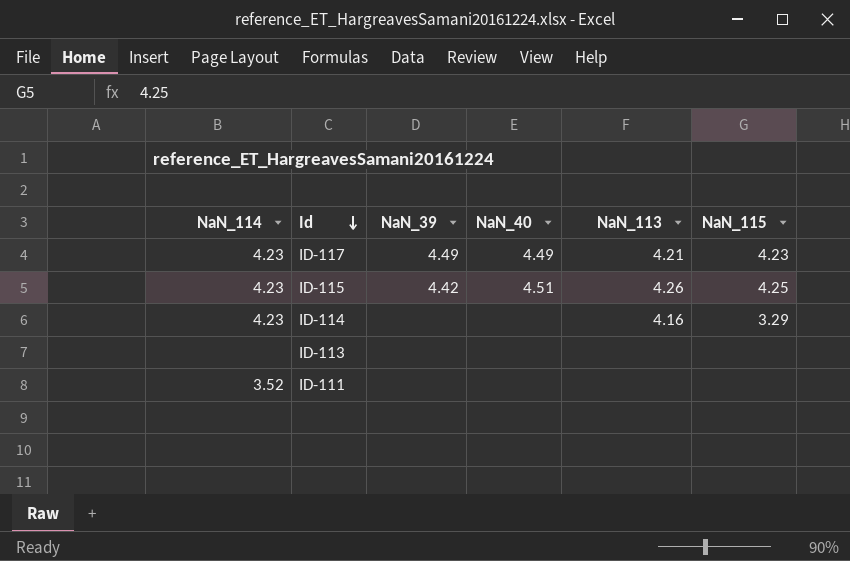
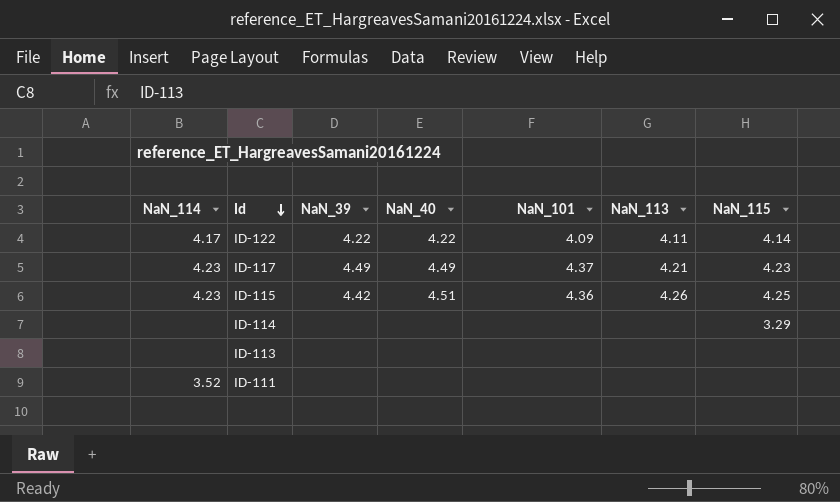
column NaN_101 | position: none -> 5
row ID-122: none -> 4.17 | 4.22 | 4.22 | 4.09 | 4.11 | 4.14
ID-114 | NaN_114: 4.23 -> none
ID-114 | NaN_113: 4.16 -> none

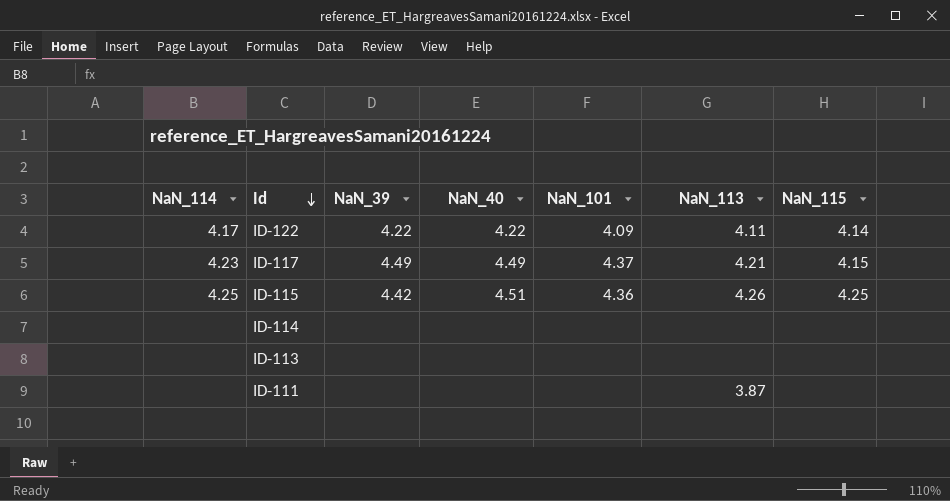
ID-117 | NaN_115: 4.23 -> 4.15
ID-115 | NaN_114: 4.23 -> 4.25
ID-114 | NaN_115: 3.29 -> none
ID-111 | NaN_114: 3.52 -> none
ID-111 | NaN_113: none -> 3.87

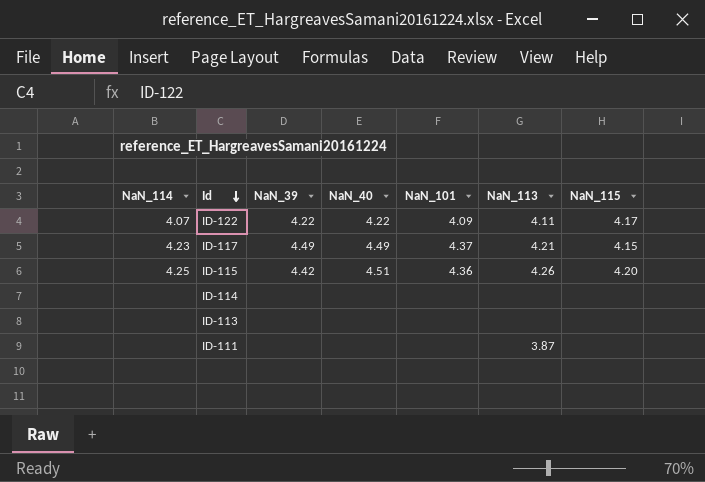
ID-122 | NaN_114: 4.17 -> 4.07
ID-122 | NaN_115: 4.14 -> 4.17
ID-115 | NaN_115: 4.25 -> 4.20

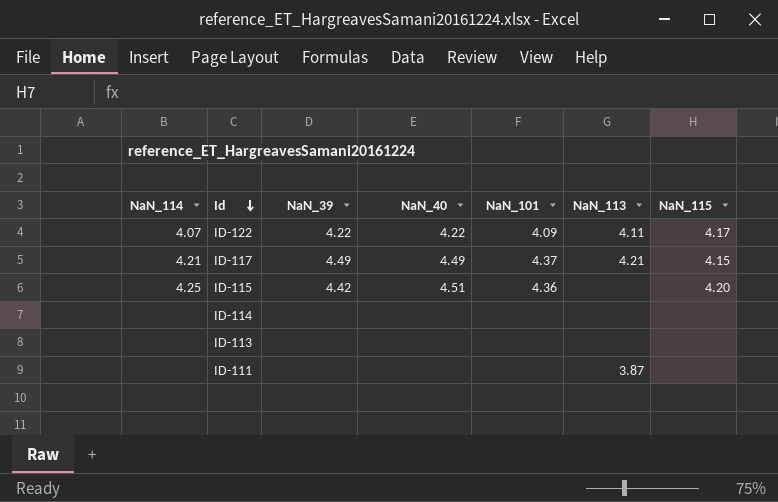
ID-117 | NaN_114: 4.23 -> 4.21
ID-115 | NaN_113: 4.26 -> none

